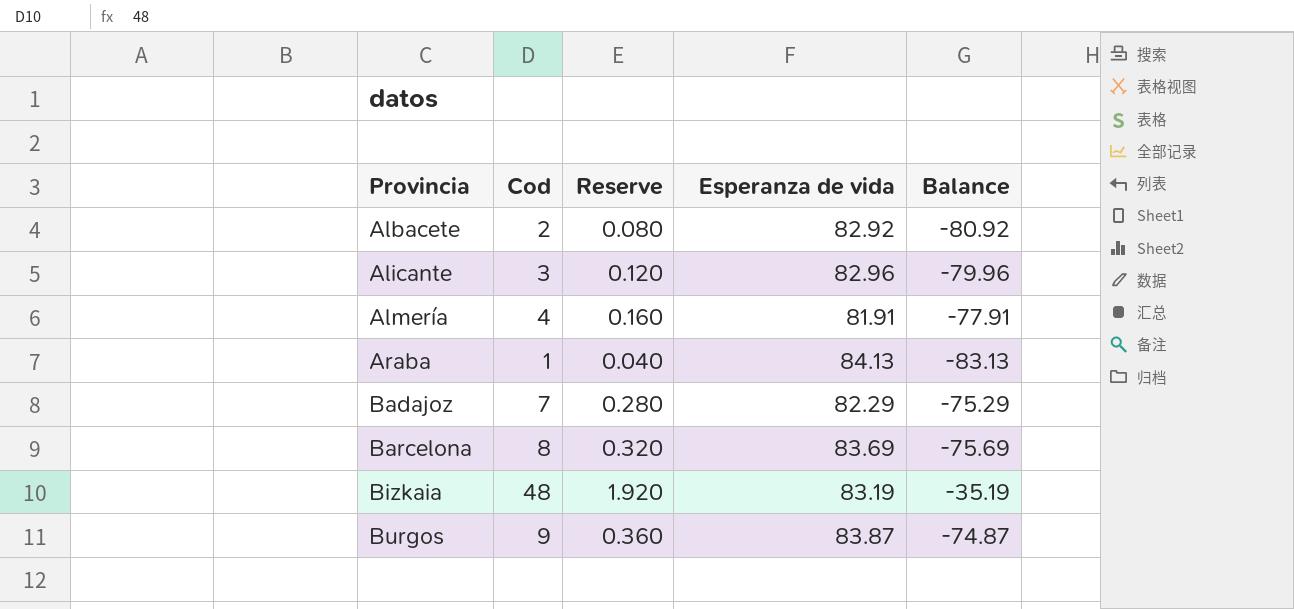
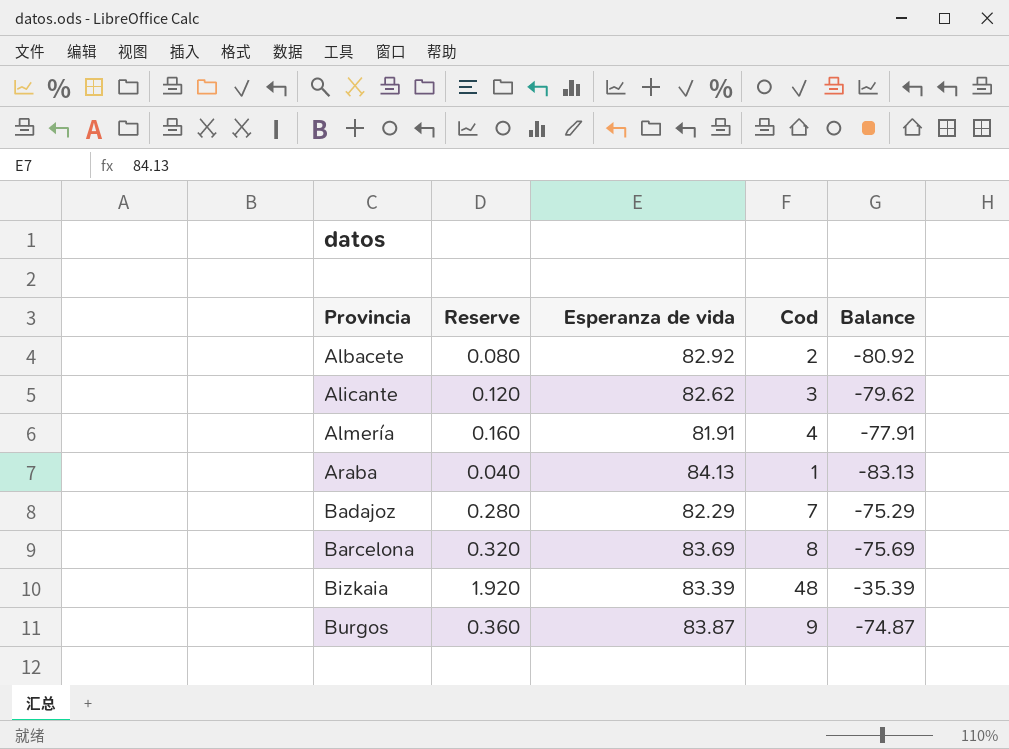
column Cod | position: 2 -> 4
Alicante | Esperanza de vida: 82.96 -> 82.62
Alicante | Balance: -79.96 -> -79.62
Bizkaia | Esperanza de vida: 83.19 -> 83.39
Bizkaia | Balance: -35.19 -> -35.39

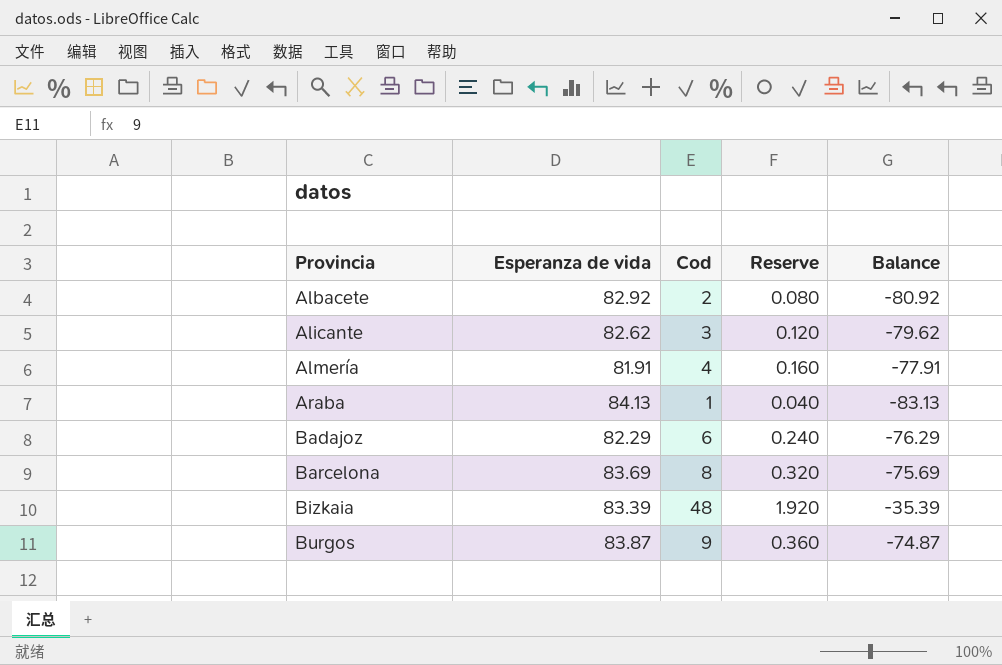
column Reserve | position: 2 -> 4
Badajoz | Cod: 7 -> 6
Badajoz | Reserve: 0.280 -> 0.240
Badajoz | Balance: -75.29 -> -76.29

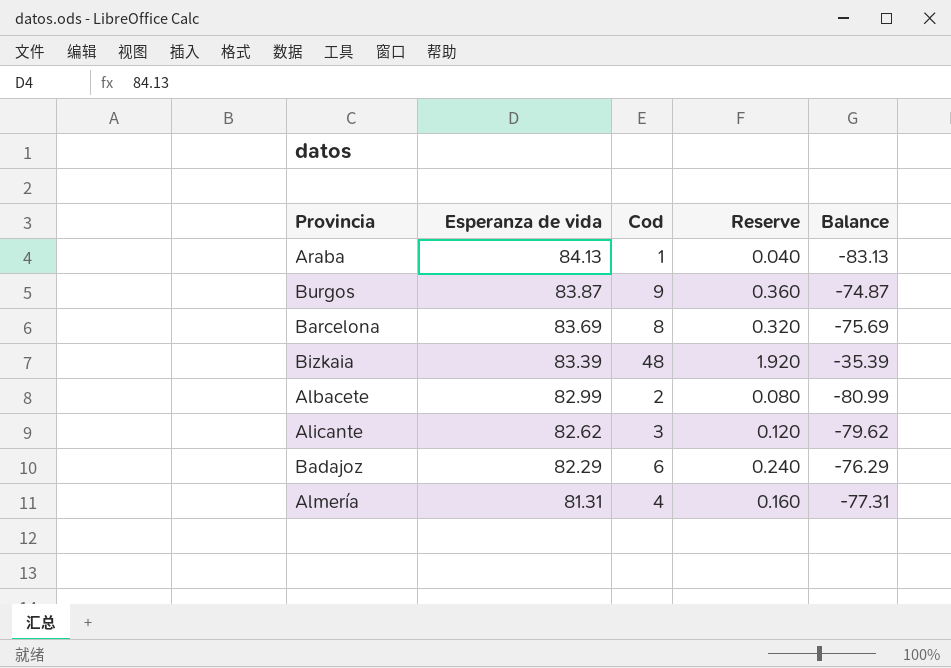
row order: Provincia ascending -> Esperanza de vida descending
Albacete | Esperanza de vida: 82.92 -> 82.99
Albacete | Balance: -80.92 -> -80.99
Almería | Esperanza de vida: 81.91 -> 81.31
Almería | Balance: -77.91 -> -77.31

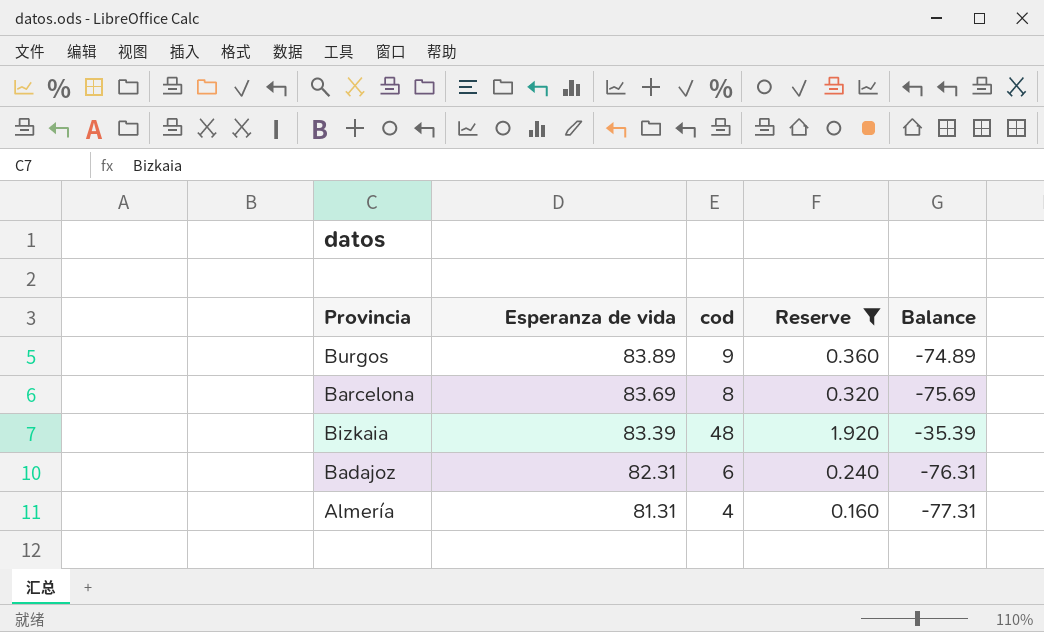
filter: none -> Reserve >= 0.160
column name: Cod -> cod
Burgos | Esperanza de vida: 83.87 -> 83.89
Burgos | Balance: -74.87 -> -74.89
Badajoz | Esperanza de vida: 82.29 -> 82.31
Badajoz | Balance: -76.29 -> -76.31

